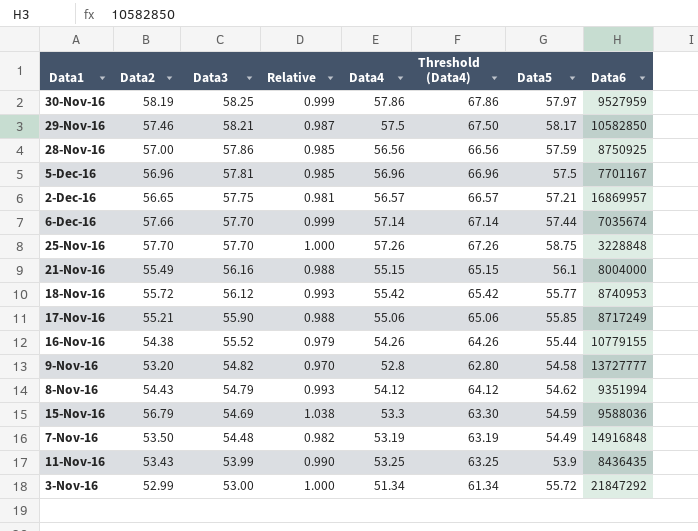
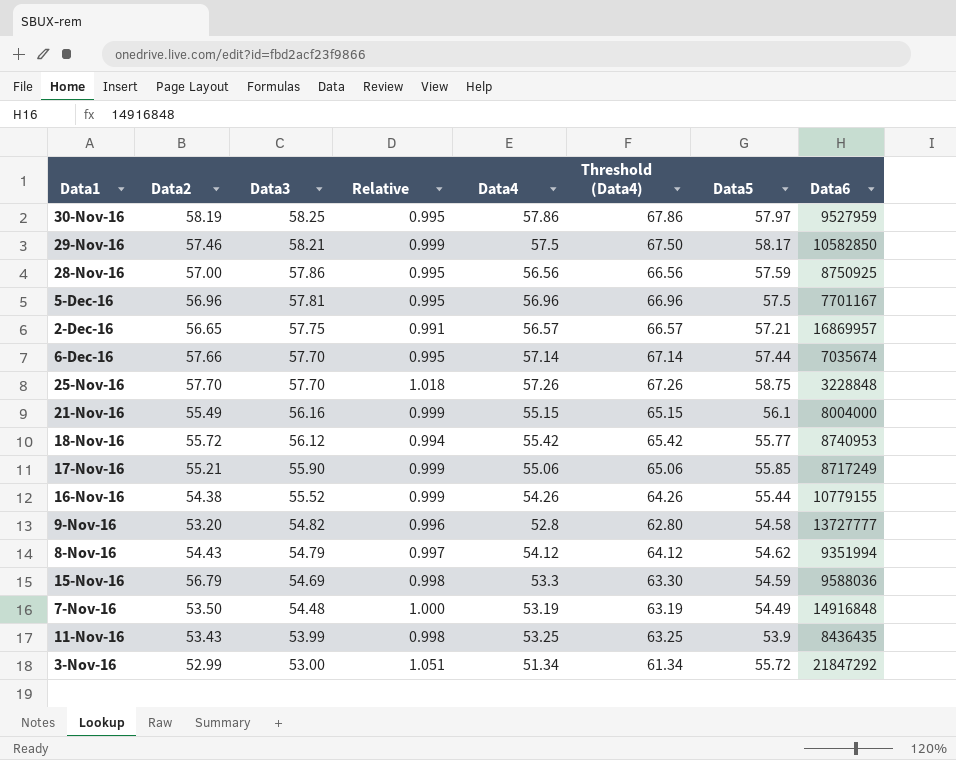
column Relative | formula: [Data2] / [Data3] -> [Data5] / [Data3]

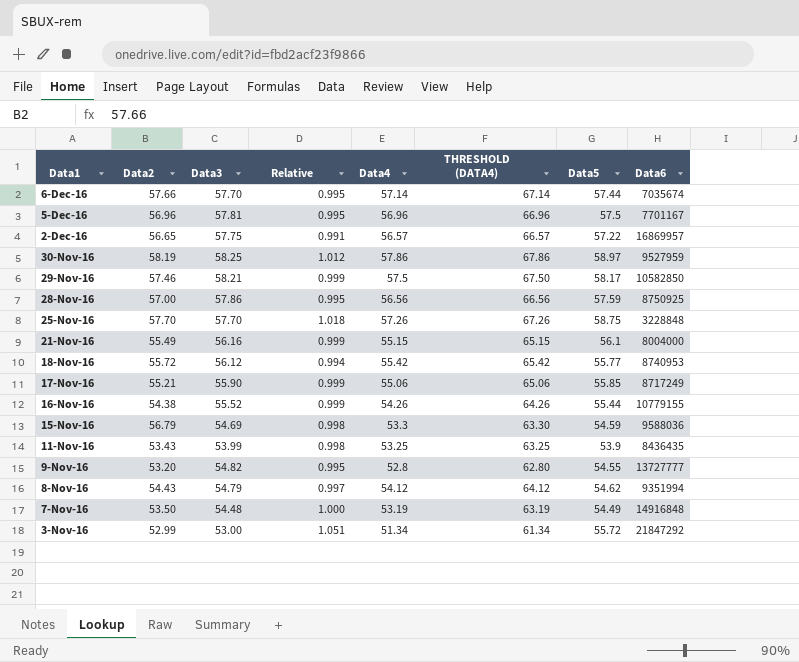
row order: Data3 descending -> Data1 descending
column name: Threshold (Data4) -> THRESHOLD (DATA4)
2-Dec-16 | Data5: 57.21 -> 57.22
30-Nov-16 | Relative: 0.995 -> 1.012
30-Nov-16 | Data5: 57.97 -> 58.97
9-Nov-16 | Relative: 0.996 -> 0.995
9-Nov-16 | Data5: 54.58 -> 54.55

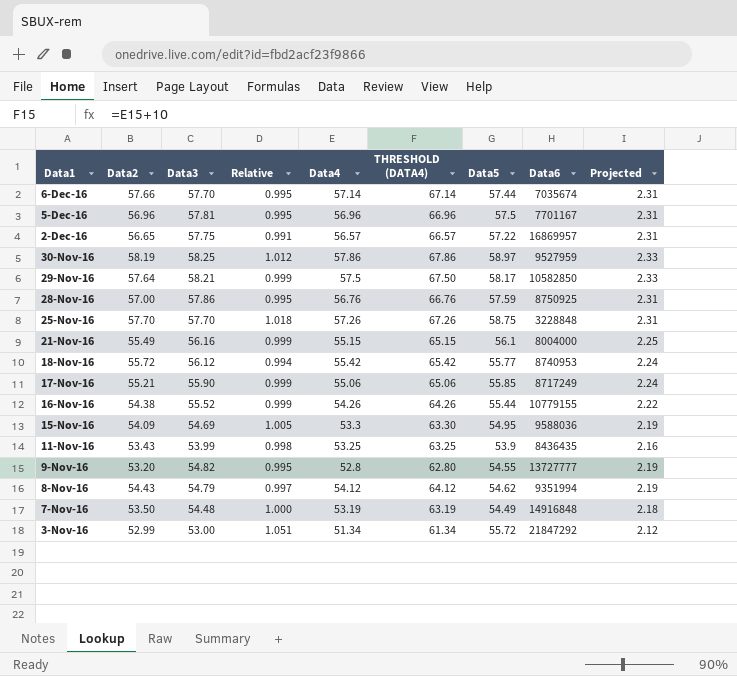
column Projected | formula: none -> [Data3] * 0.04
29-Nov-16 | Data2: 57.46 -> 57.64
28-Nov-16 | Data4: 56.56 -> 56.76
28-Nov-16 | THRESHOLD (DATA4): 66.56 -> 66.76
15-Nov-16 | Data2: 56.79 -> 54.09
15-Nov-16 | Relative: 0.998 -> 1.005
15-Nov-16 | Data5: 54.59 -> 54.95

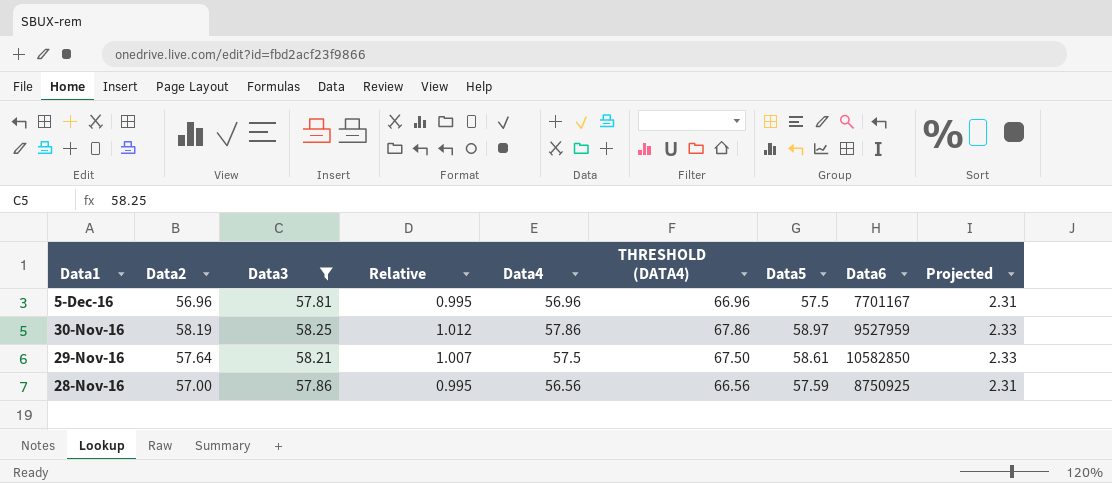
filter: none -> Data3 >= 57.81
29-Nov-16 | Relative: 0.999 -> 1.007
29-Nov-16 | Data5: 58.17 -> 58.61
28-Nov-16 | Data4: 56.76 -> 56.56
28-Nov-16 | THRESHOLD (DATA4): 66.76 -> 66.56

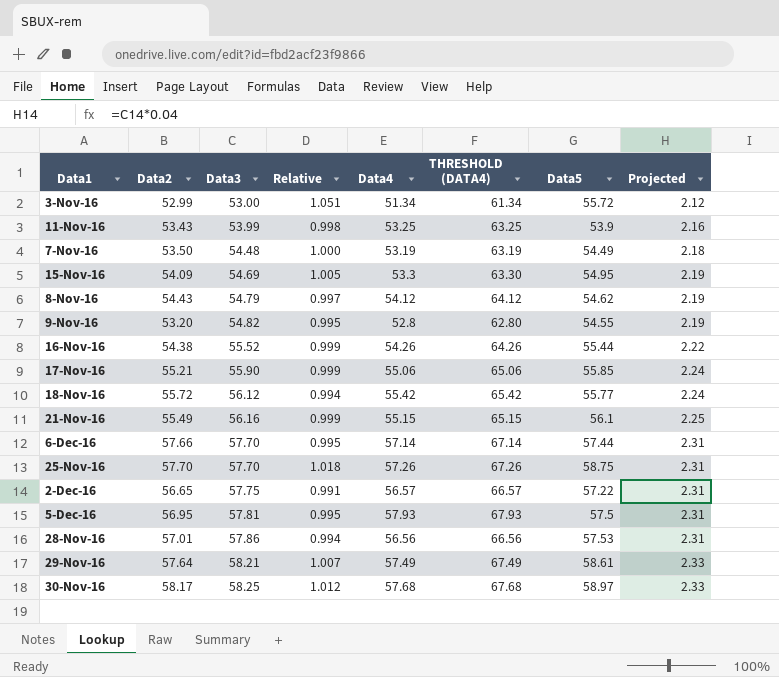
filter: Data3 >= 57.81 -> none
row order: Data1 descending -> Data3 ascending
column Data6 | position: 8 -> none
5-Dec-16 | Data2: 56.96 -> 56.95
5-Dec-16 | Data4: 56.96 -> 57.93
5-Dec-16 | THRESHOLD (DATA4): 66.96 -> 67.93
28-Nov-16 | Data2: 57.00 -> 57.01
28-Nov-16 | Relative: 0.995 -> 0.994
28-Nov-16 | Data5: 57.59 -> 57.53
29-Nov-16 | Data4: 57.5 -> 57.49
29-Nov-16 | THRESHOLD (DATA4): 67.50 -> 67.49
30-Nov-16 | Data2: 58.19 -> 58.17
30-Nov-16 | Data4: 57.86 -> 57.68
30-Nov-16 | THRESHOLD (DATA4): 67.86 -> 67.68

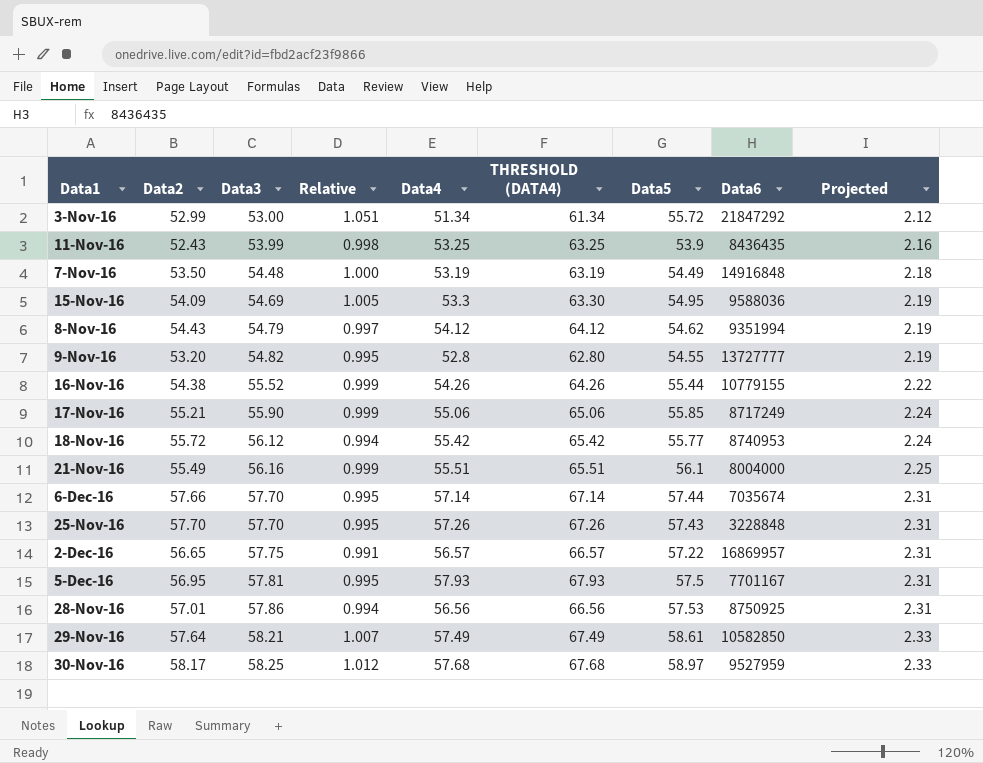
column Data6 | position: none -> 8
11-Nov-16 | Data2: 53.43 -> 52.43
21-Nov-16 | Data4: 55.15 -> 55.51
21-Nov-16 | THRESHOLD (DATA4): 65.15 -> 65.51
25-Nov-16 | Relative: 1.018 -> 0.995
25-Nov-16 | Data5: 58.75 -> 57.43

